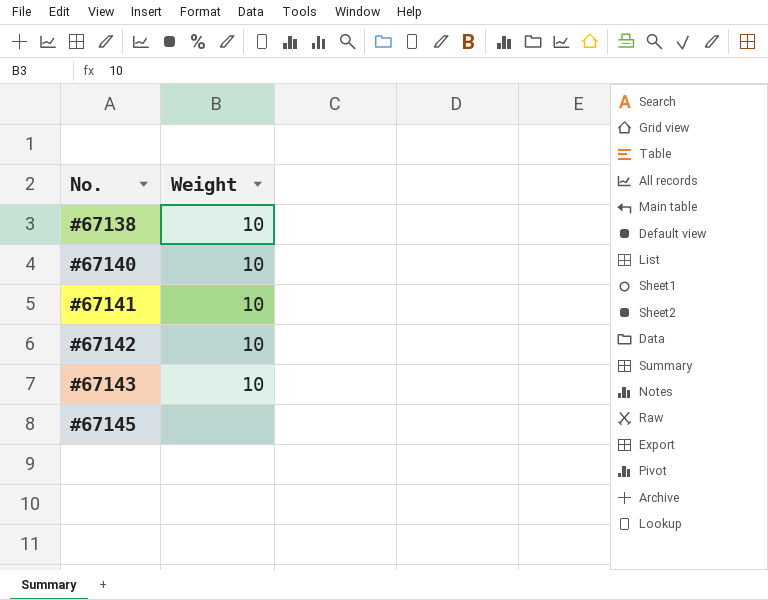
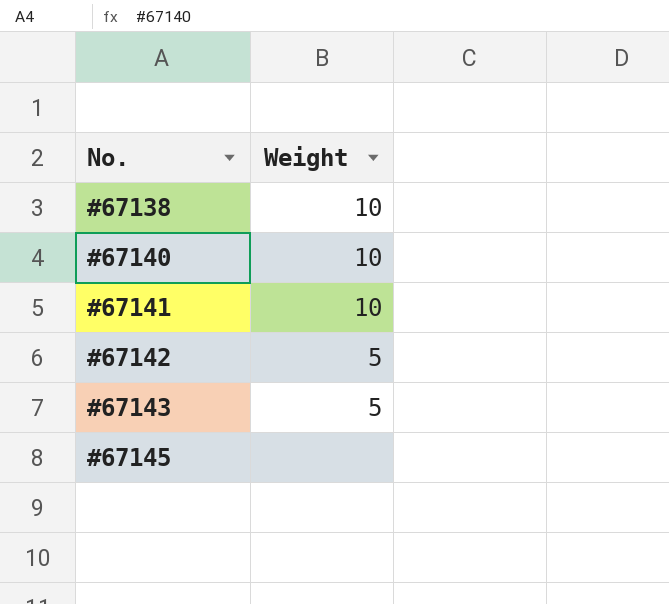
#67142 | Weight: 10 -> 5
#67143 | Weight: 10 -> 5

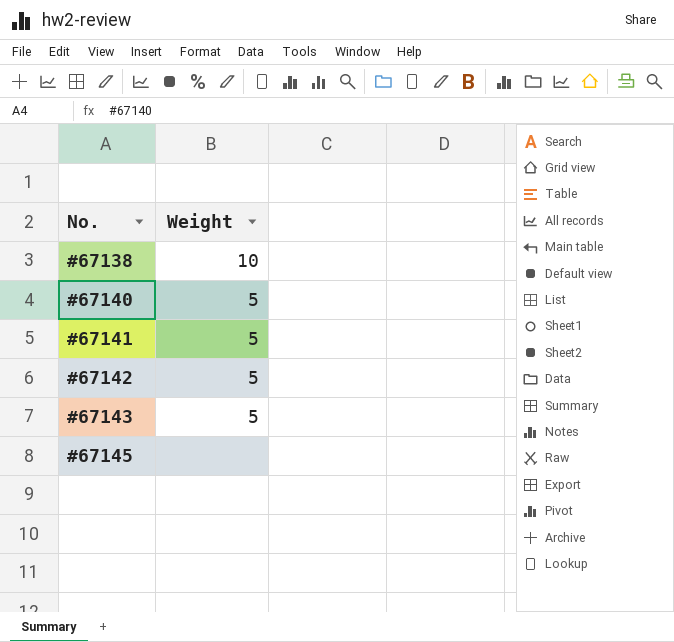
#67140 | Weight: 10 -> 5
#67141 | Weight: 10 -> 5

